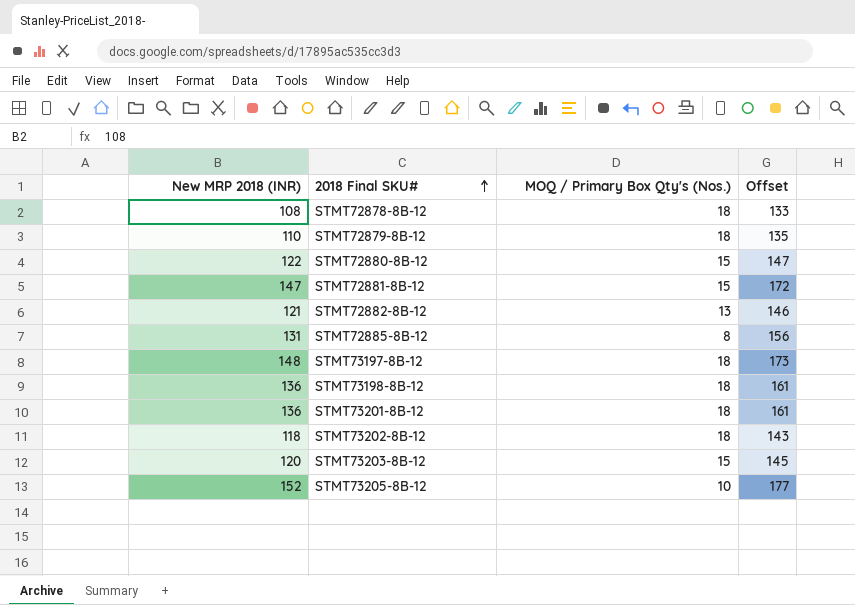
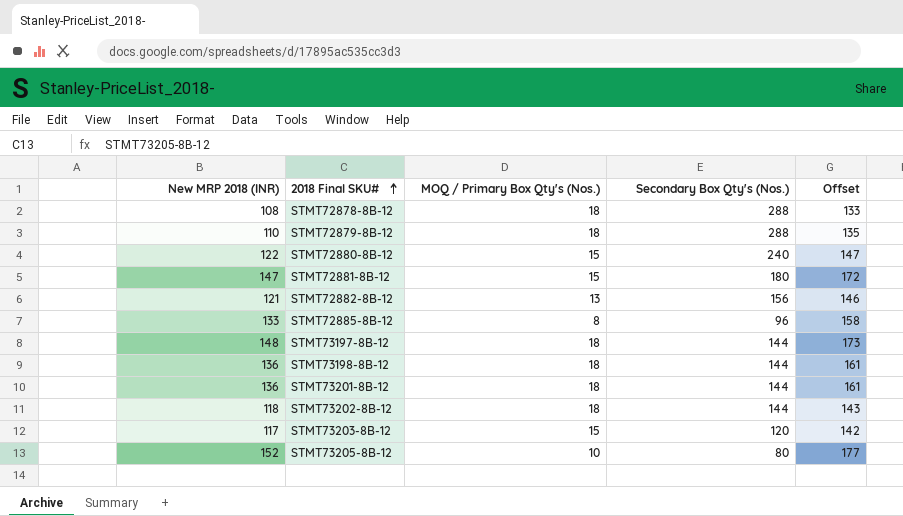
column Secondary Box Qty's (Nos.) | position: none -> 4
STMT72885-8B-12 | New MRP 2018 (INR): 131 -> 133
STMT72885-8B-12 | Offset: 156 -> 158
STMT73203-8B-12 | New MRP 2018 (INR): 120 -> 117
STMT73203-8B-12 | Offset: 145 -> 142

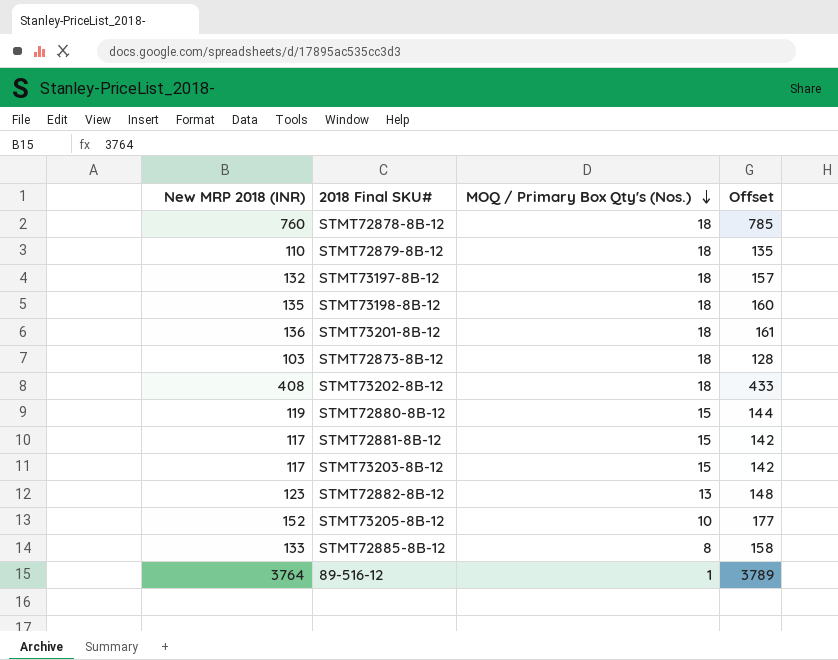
row order: 2018 Final SKU# ascending -> MOQ / Primary Box Qty's (Nos.) descending
column Secondary Box Qty's (Nos.) | position: 4 -> none
STMT72878-8B-12 | New MRP 2018 (INR): 108 -> 760
STMT72878-8B-12 | Offset: 133 -> 785
STMT73197-8B-12 | New MRP 2018 (INR): 148 -> 132
STMT73197-8B-12 | Offset: 173 -> 157
STMT73198-8B-12 | New MRP 2018 (INR): 136 -> 135
STMT73198-8B-12 | Offset: 161 -> 160
row STMT72873-8B-12: none -> 103 | 18 | 128
STMT73202-8B-12 | New MRP 2018 (INR): 118 -> 408
STMT73202-8B-12 | Offset: 143 -> 433
STMT72880-8B-12 | New MRP 2018 (INR): 122 -> 119
STMT72880-8B-12 | Offset: 147 -> 144
STMT72881-8B-12 | New MRP 2018 (INR): 147 -> 117
STMT72881-8B-12 | Offset: 172 -> 142
STMT72882-8B-12 | New MRP 2018 (INR): 121 -> 123
STMT72882-8B-12 | Offset: 146 -> 148
row 89-516-12: none -> 3764 | 1 | 3789

